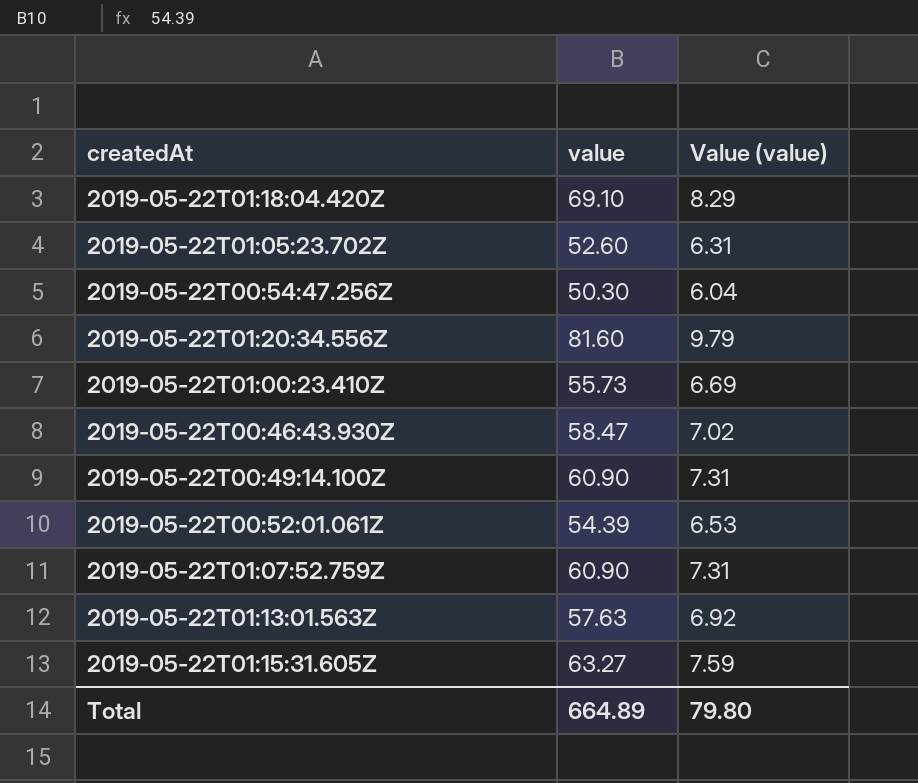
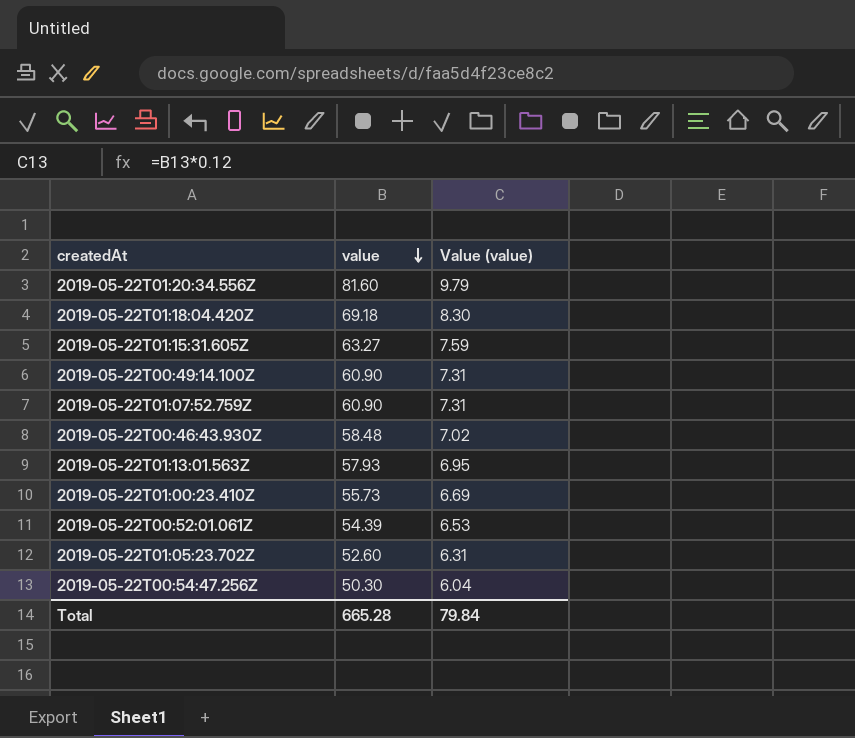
row order: none -> value descending
2019-05-22T01:18:04.420Z | value: 69.10 -> 69.18
2019-05-22T01:18:04.420Z | Value (value): 8.29 -> 8.30
2019-05-22T00:46:43.930Z | value: 58.47 -> 58.48
2019-05-22T01:13:01.563Z | value: 57.63 -> 57.93
2019-05-22T01:13:01.563Z | Value (value): 6.92 -> 6.95
Total | value: 664.89 -> 665.28
Total | Value (value): 79.80 -> 79.84

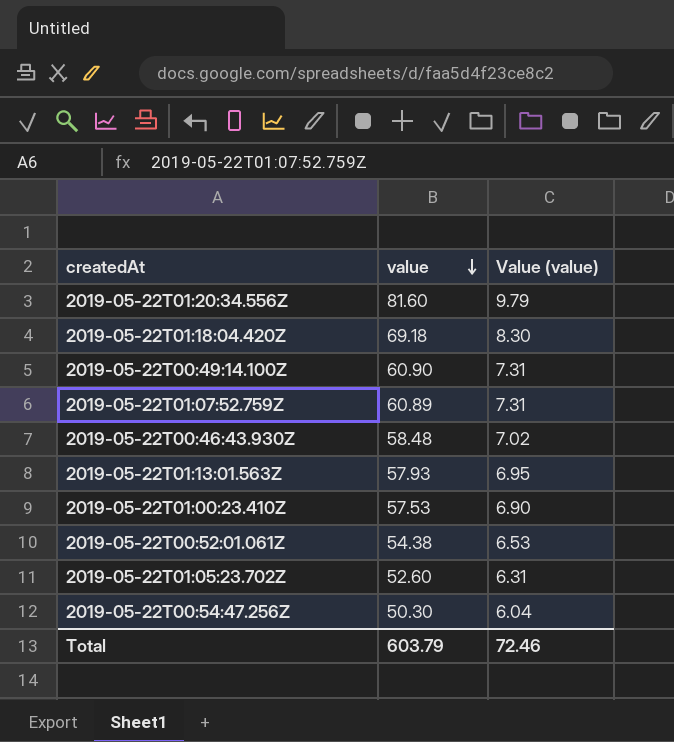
row 2019-05-22T01:15:31.605Z: 63.27 | 7.59 -> none
2019-05-22T01:07:52.759Z | value: 60.90 -> 60.89
2019-05-22T01:00:23.410Z | value: 55.73 -> 57.53
2019-05-22T01:00:23.410Z | Value (value): 6.69 -> 6.90
2019-05-22T00:52:01.061Z | value: 54.39 -> 54.38
Total | value: 665.28 -> 603.79
Total | Value (value): 79.84 -> 72.46

